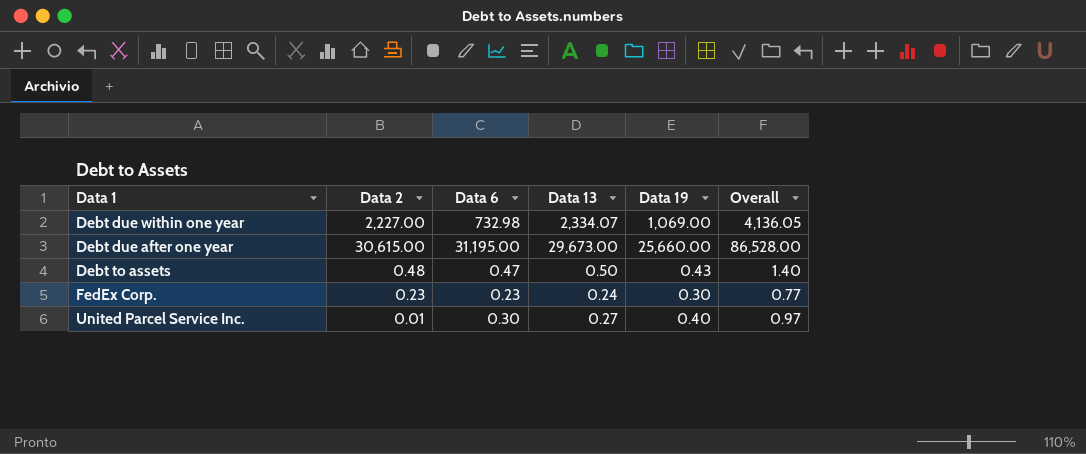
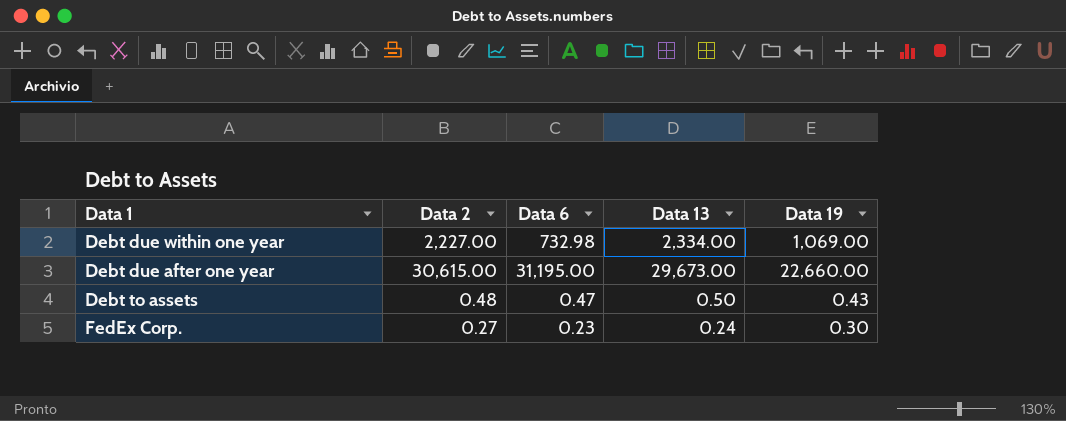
column Overall | formula: [Data 6] + [Data 13] + [Data 19] -> none
row United Parcel Service Inc.: 0.01 | 0.30 | 0.27 | 0.40 | 0.97 -> none
Debt due within one year | Data 13: 2,334.07 -> 2,334.00
Debt due after one year | Data 19: 25,660.00 -> 22,660.00
FedEx Corp. | Data 2: 0.23 -> 0.27

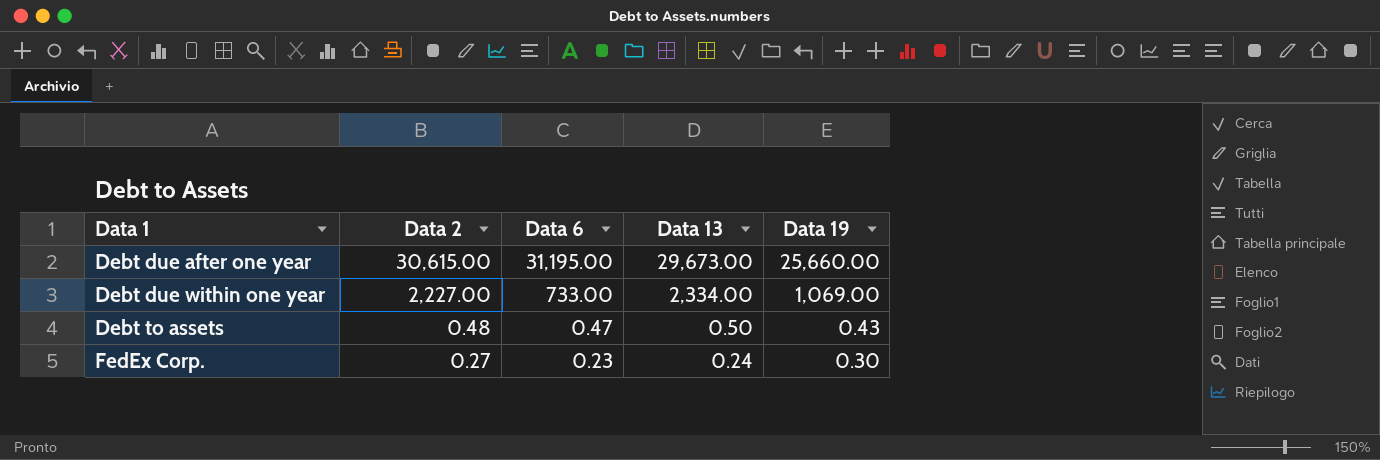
row order: none -> Data 1 ascending
Debt due after one year | Data 19: 22,660.00 -> 25,660.00
Debt due within one year | Data 6: 732.98 -> 733.00

